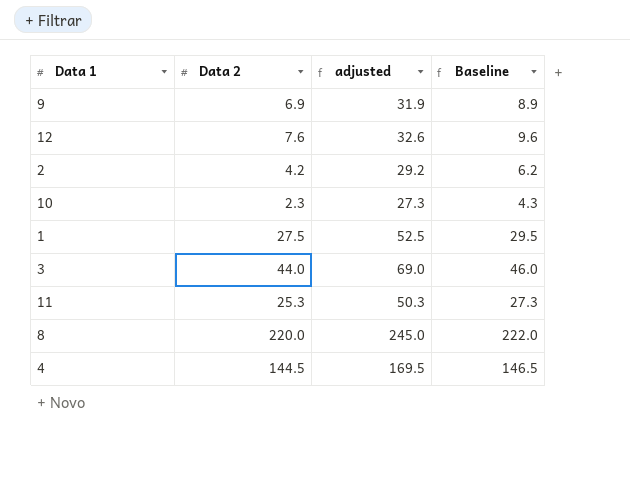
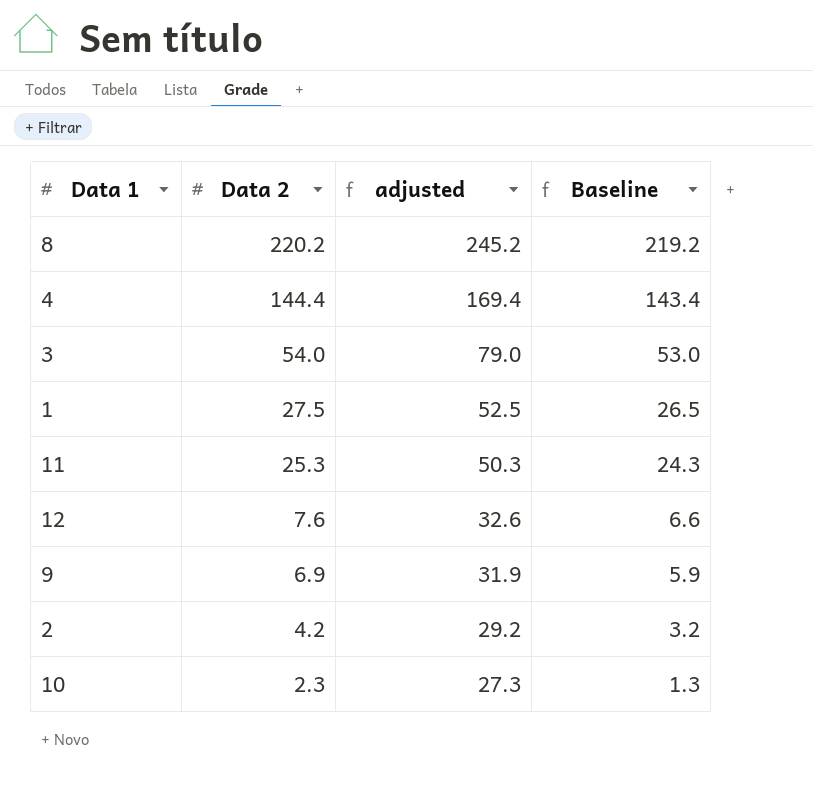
row order: none -> Data 2 descending
column Baseline | formula: [Data 2] + 2 -> [Data 2] - 1
8 | Data 2: 220.0 -> 220.2
8 | adjusted: 245.0 -> 245.2
4 | Data 2: 144.5 -> 144.4
4 | adjusted: 169.5 -> 169.4
3 | Data 2: 44.0 -> 54.0
3 | adjusted: 69.0 -> 79.0

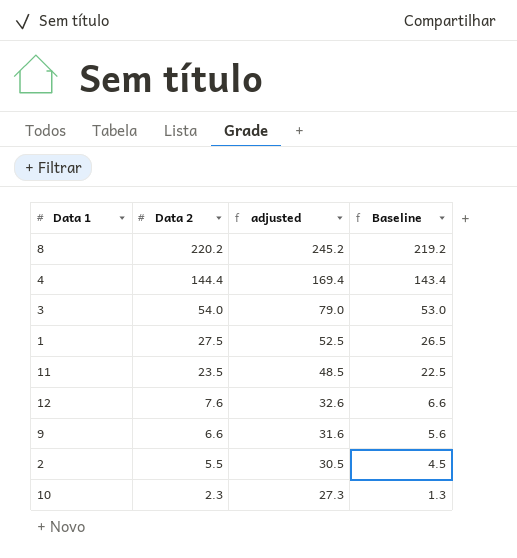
11 | Data 2: 25.3 -> 23.5
11 | adjusted: 50.3 -> 48.5
11 | Baseline: 24.3 -> 22.5
9 | Data 2: 6.9 -> 6.6
9 | adjusted: 31.9 -> 31.6
9 | Baseline: 5.9 -> 5.6
2 | Data 2: 4.2 -> 5.5
2 | adjusted: 29.2 -> 30.5
2 | Baseline: 3.2 -> 4.5

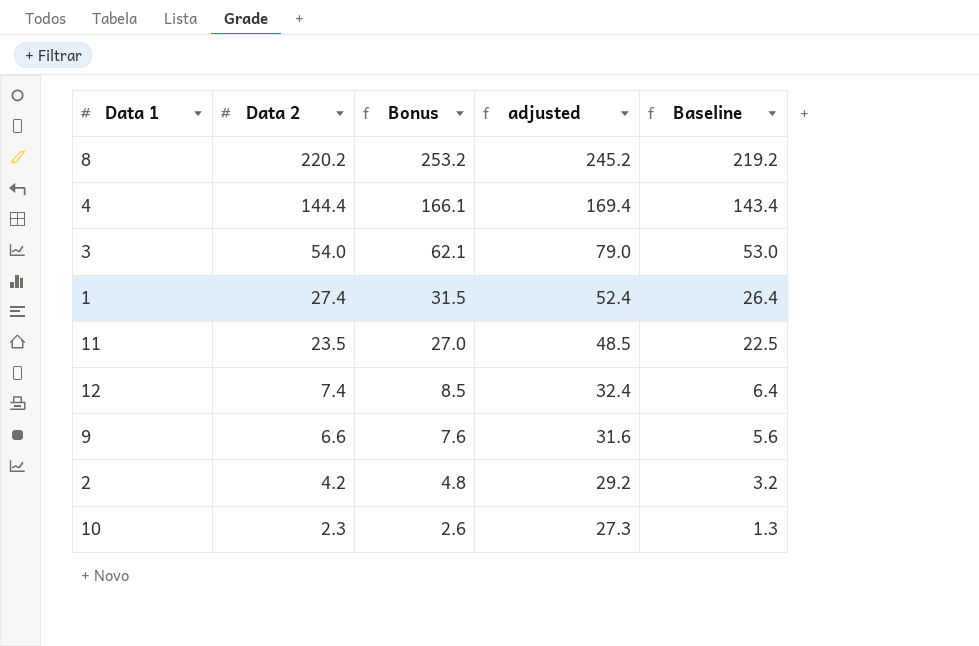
column Bonus | formula: none -> [Data 2] * 1.15
1 | Data 2: 27.5 -> 27.4
1 | adjusted: 52.5 -> 52.4
1 | Baseline: 26.5 -> 26.4
12 | Data 2: 7.6 -> 7.4
12 | adjusted: 32.6 -> 32.4
12 | Baseline: 6.6 -> 6.4
2 | Data 2: 5.5 -> 4.2
2 | adjusted: 30.5 -> 29.2
2 | Baseline: 4.5 -> 3.2

